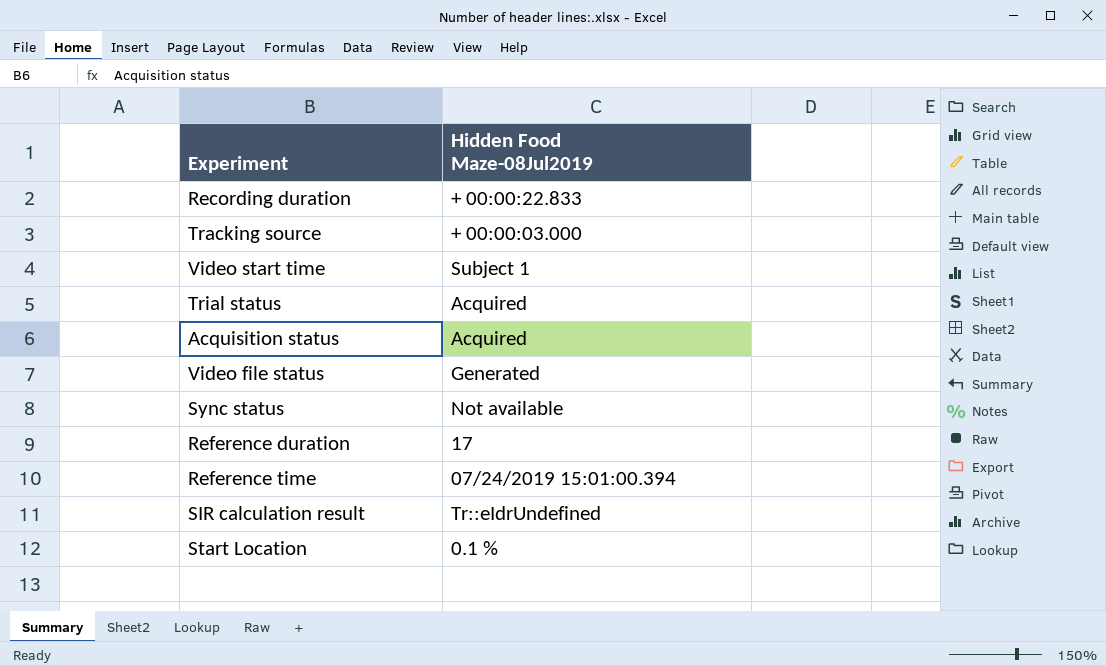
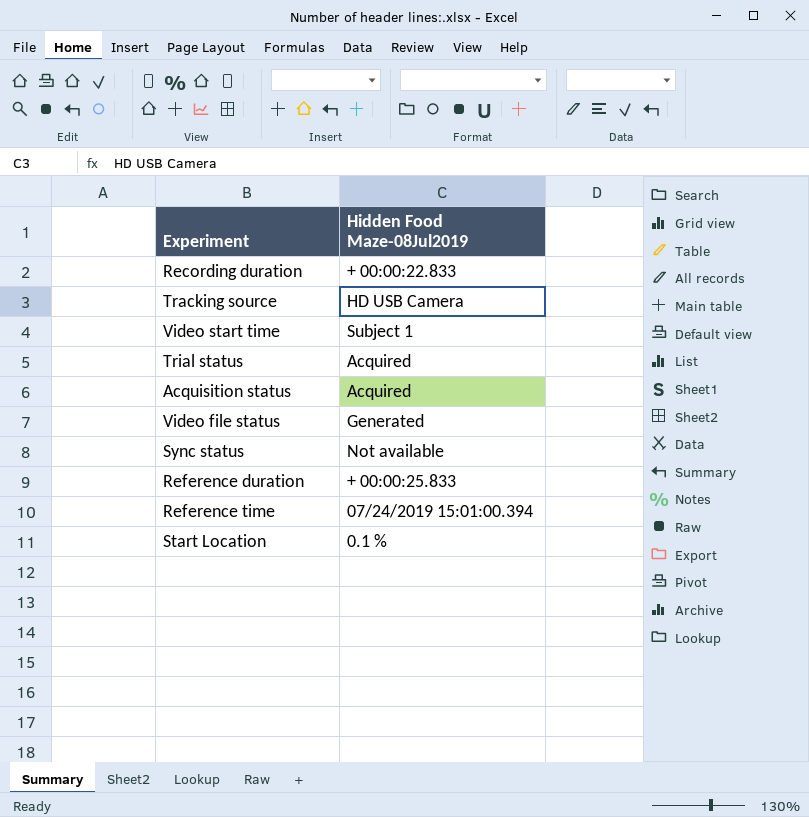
row SIR calculation result: Tr::eIdrUndefined -> none
Tracking source | Hidden Food Maze-08Jul2019: + 00:00:03.000 -> HD USB Camera
Reference duration | Hidden Food Maze-08Jul2019: 17 -> + 00:00:25.833

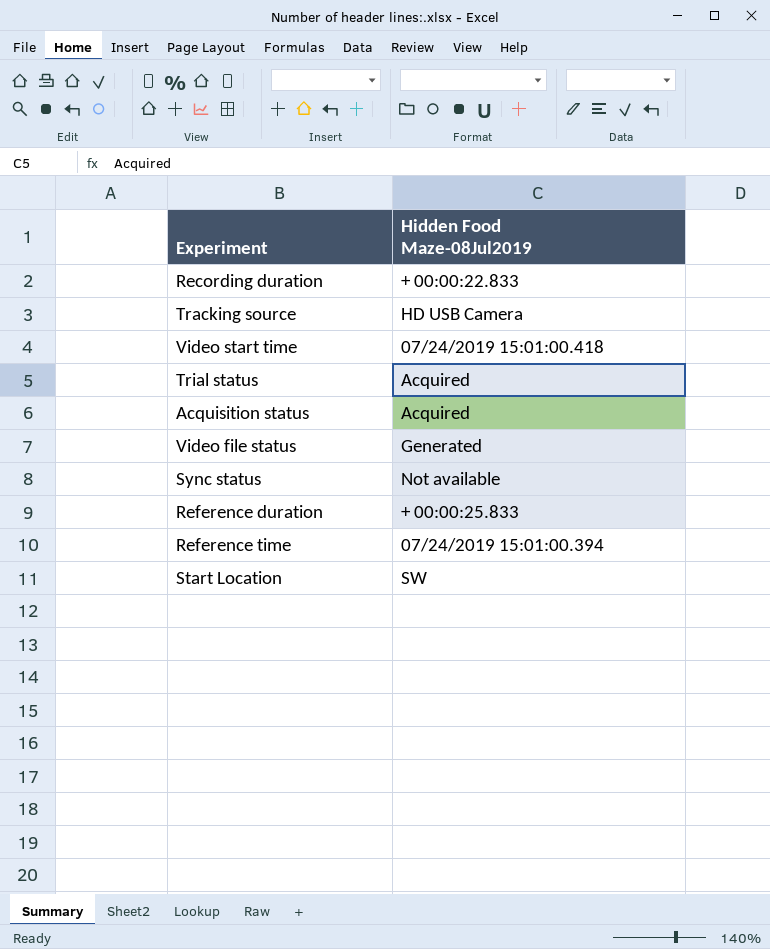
Video start time | Hidden Food Maze-08Jul2019: Subject 1 -> 07/24/2019 15:01:00.418
Start Location | Hidden Food Maze-08Jul2019: 0.1 % -> SW

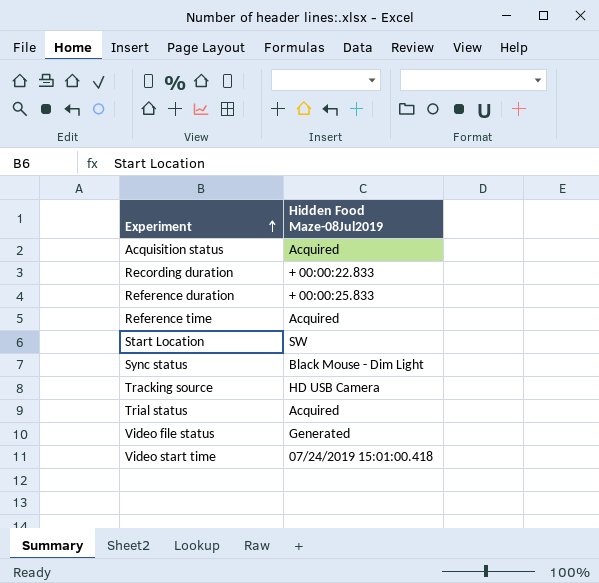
row order: none -> Experiment ascending
Reference time | Hidden Food Maze-08Jul2019: 07/24/2019 15:01:00.394 -> Acquired
Sync status | Hidden Food Maze-08Jul2019: Not available -> Black Mouse - Dim Light

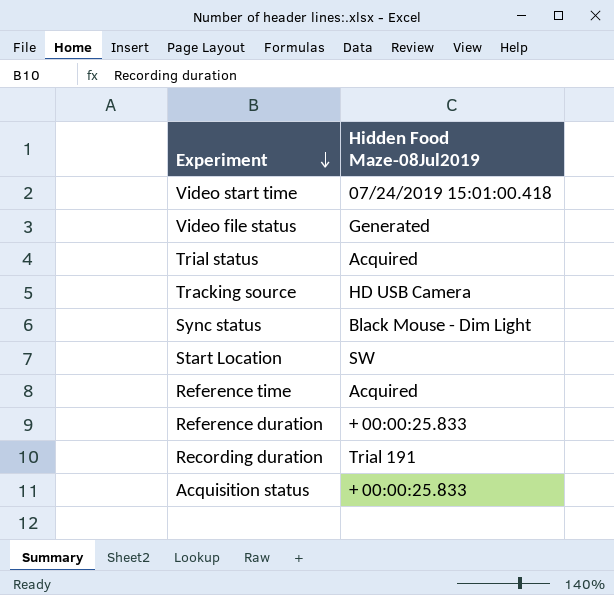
row order: Experiment ascending -> Experiment descending
Recording duration | Hidden Food Maze-08Jul2019: + 00:00:22.833 -> Trial 191
Acquisition status | Hidden Food Maze-08Jul2019: Acquired -> + 00:00:25.833

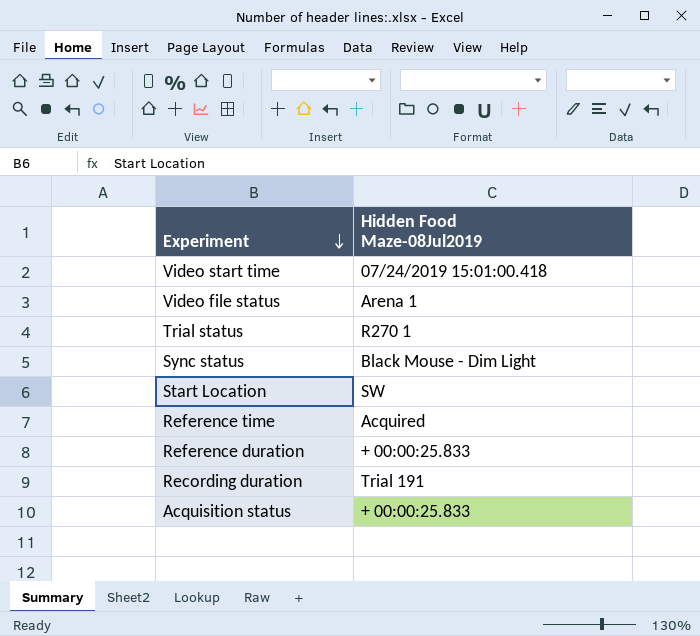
row Tracking source: HD USB Camera -> none
Video file status | Hidden Food Maze-08Jul2019: Generated -> Arena 1
Trial status | Hidden Food Maze-08Jul2019: Acquired -> R270 1

